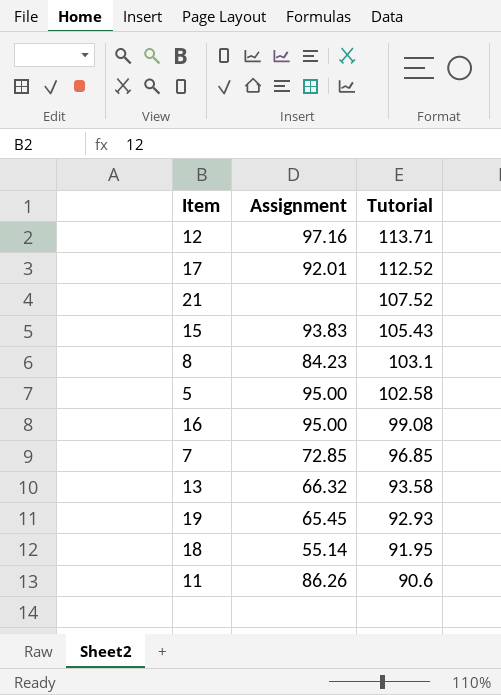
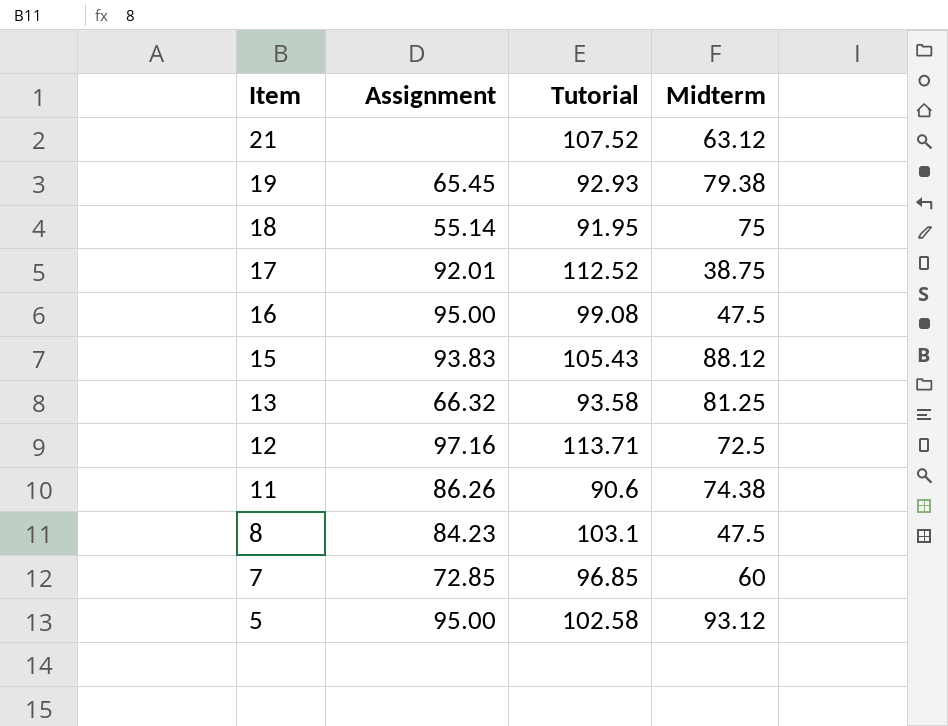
row order: Tutorial descending -> Item descending
column Midterm | position: none -> 4

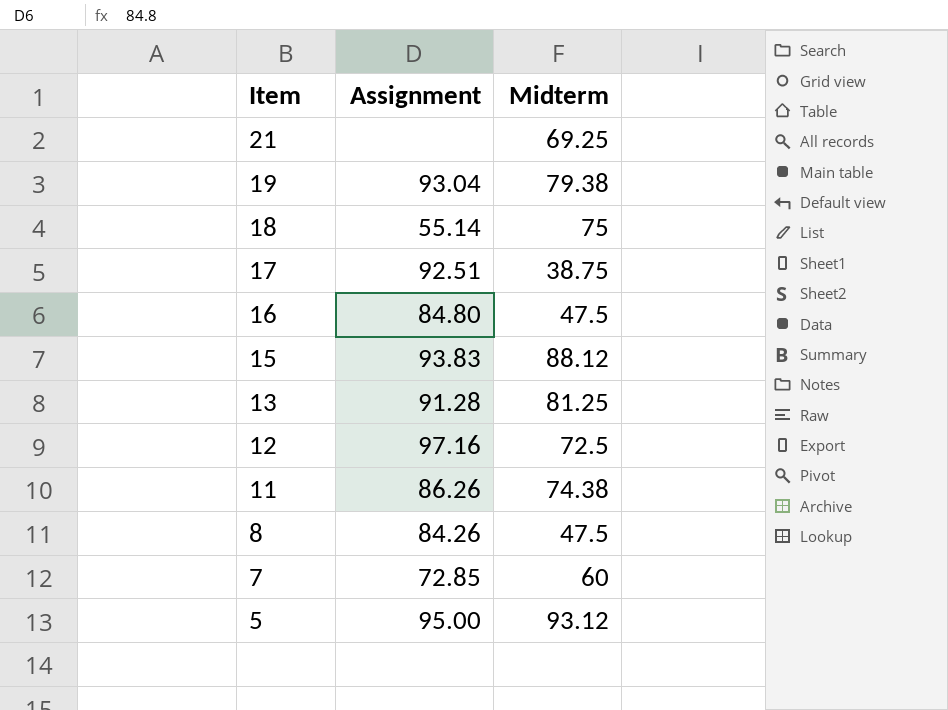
column Tutorial | position: 3 -> none
21 | Midterm: 63.12 -> 69.25
19 | Assignment: 65.45 -> 93.04
17 | Assignment: 92.01 -> 92.51
16 | Assignment: 95.00 -> 84.80
13 | Assignment: 66.32 -> 91.28
8 | Assignment: 84.23 -> 84.26

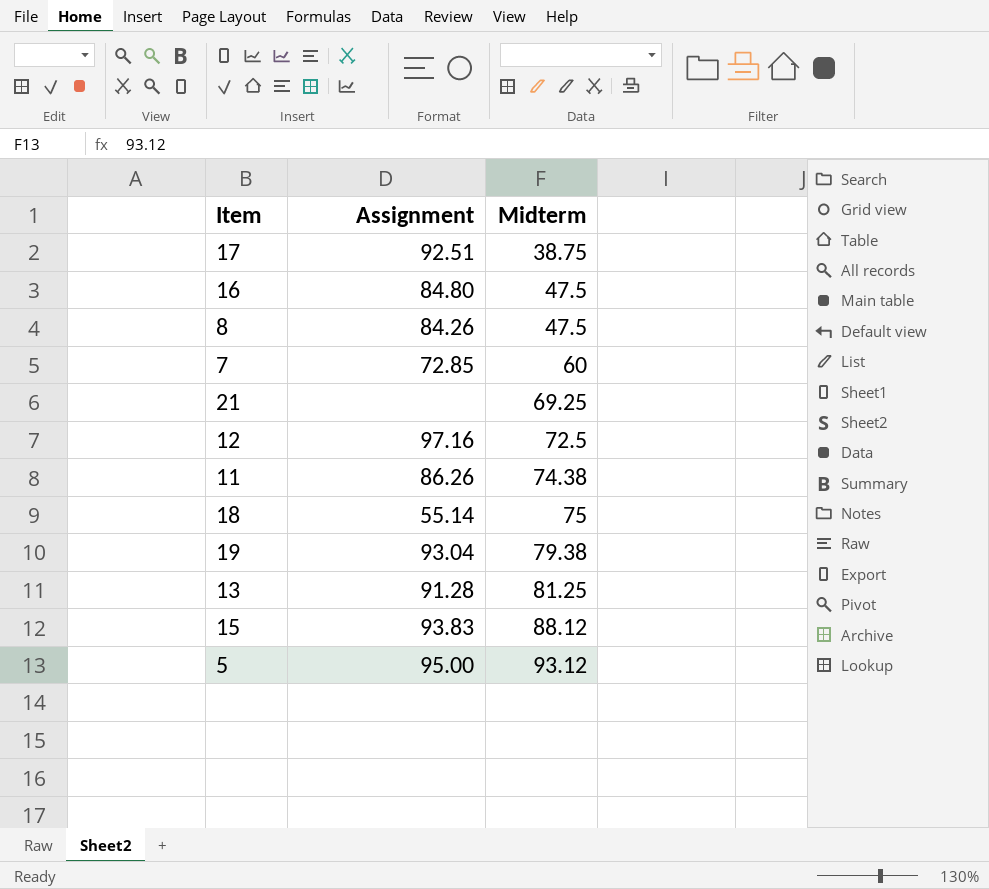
row order: Item descending -> Midterm ascending

